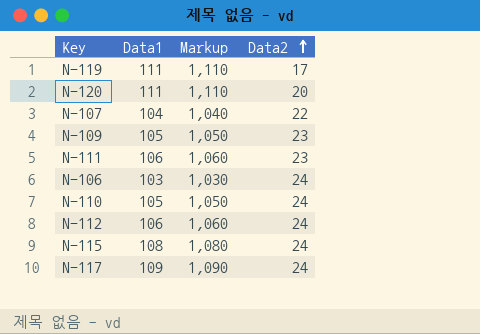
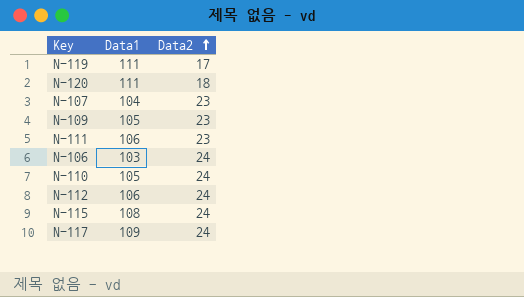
column Markup | formula: [Data1] * 10 -> none
N-120 | Data2: 20 -> 18
N-107 | Data2: 22 -> 23

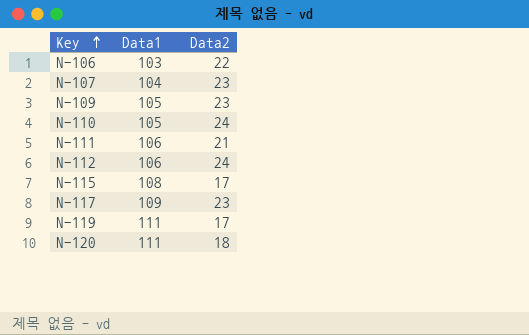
row order: Data2 ascending -> Key ascending
N-106 | Data2: 24 -> 22
N-111 | Data2: 23 -> 21
N-115 | Data2: 24 -> 17
N-117 | Data2: 24 -> 23

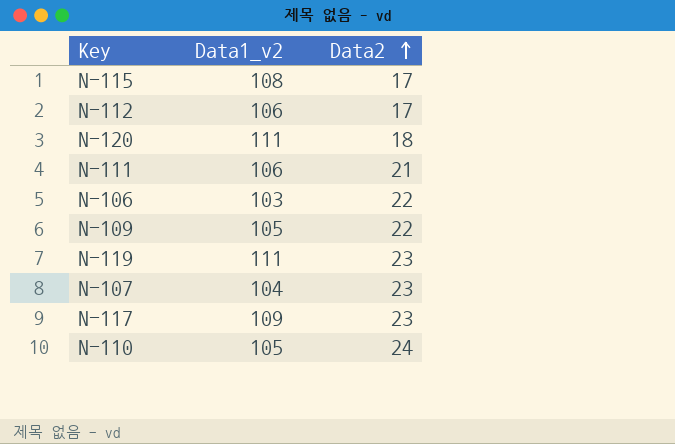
row order: Key ascending -> Data2 ascending
column name: Data1 -> Data1_v2
N-112 | Data2: 24 -> 17
N-109 | Data2: 23 -> 22
N-119 | Data2: 17 -> 23

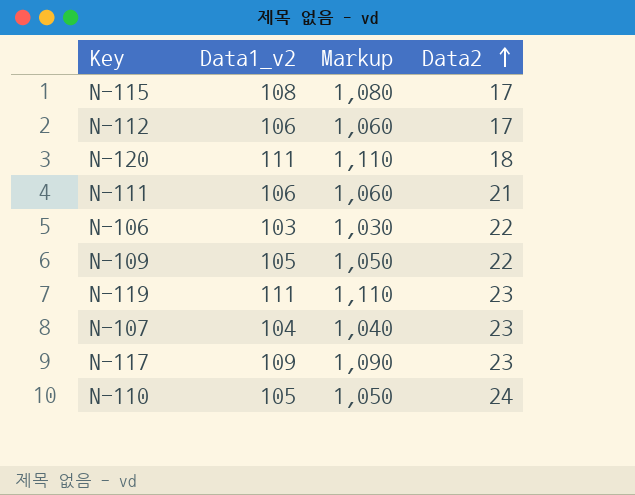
column Markup | formula: none -> [Data1_v2] * 10

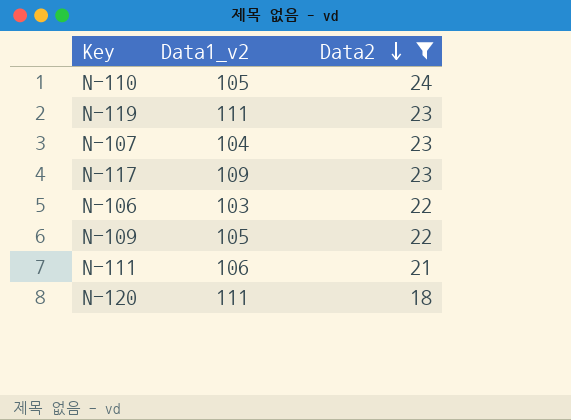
filter: none -> Data2 != 17
row order: Data2 ascending -> Data2 descending
column Markup | formula: [Data1_v2] * 10 -> none

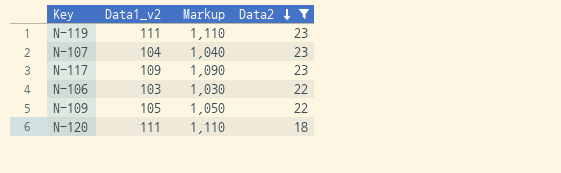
column Markup | formula: none -> [Data1_v2] * 10
row N-110: 105 | 24 -> none
row N-111: 106 | 21 -> none

